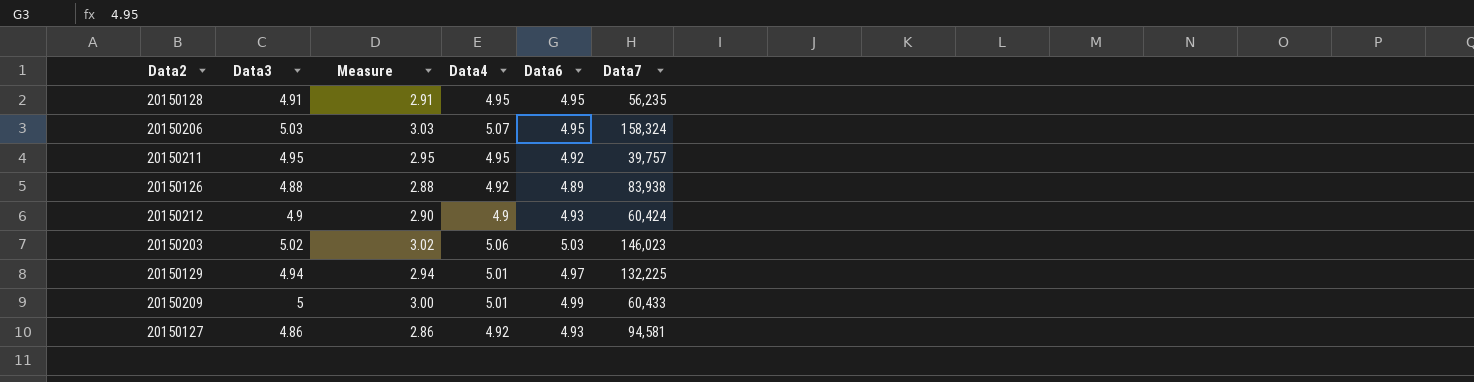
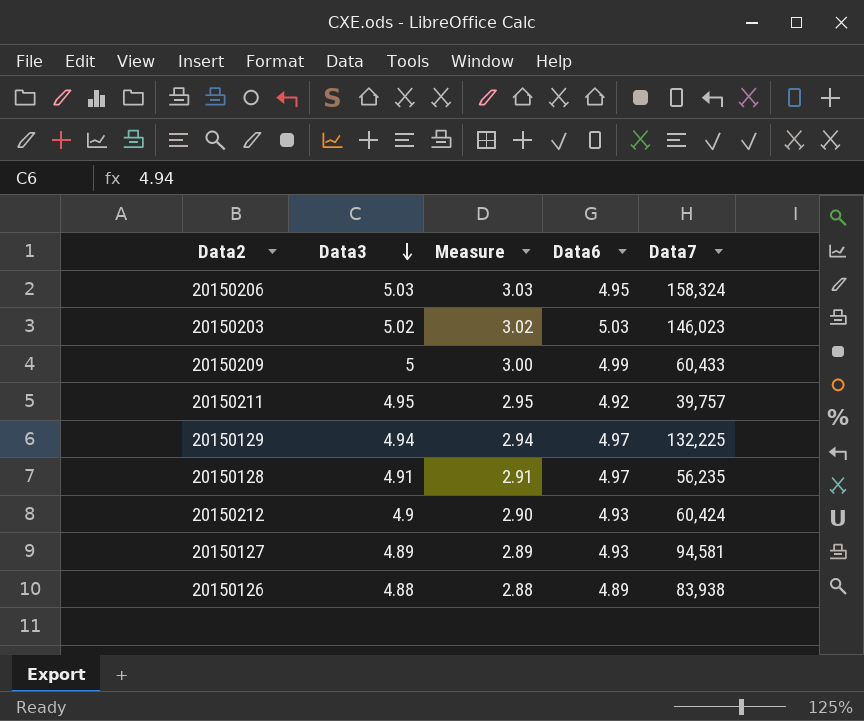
row order: none -> Data3 descending
column Data4 | position: 4 -> none
20150128 | Data6: 4.95 -> 4.97
20150127 | Data3: 4.86 -> 4.89
20150127 | Measure: 2.86 -> 2.89

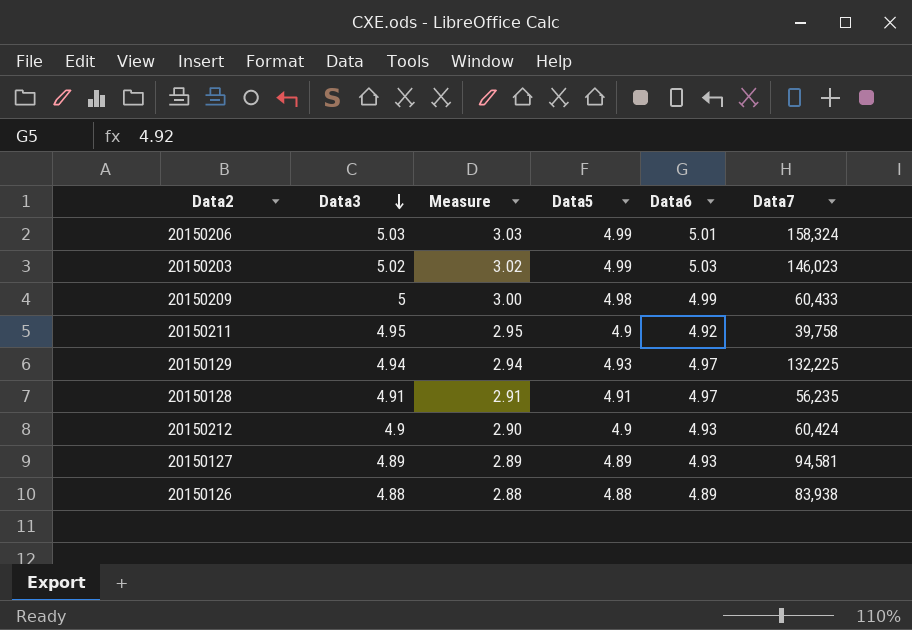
column Data5 | position: none -> 4
20150206 | Data6: 4.95 -> 5.01
20150211 | Data7: 39,757 -> 39,758

